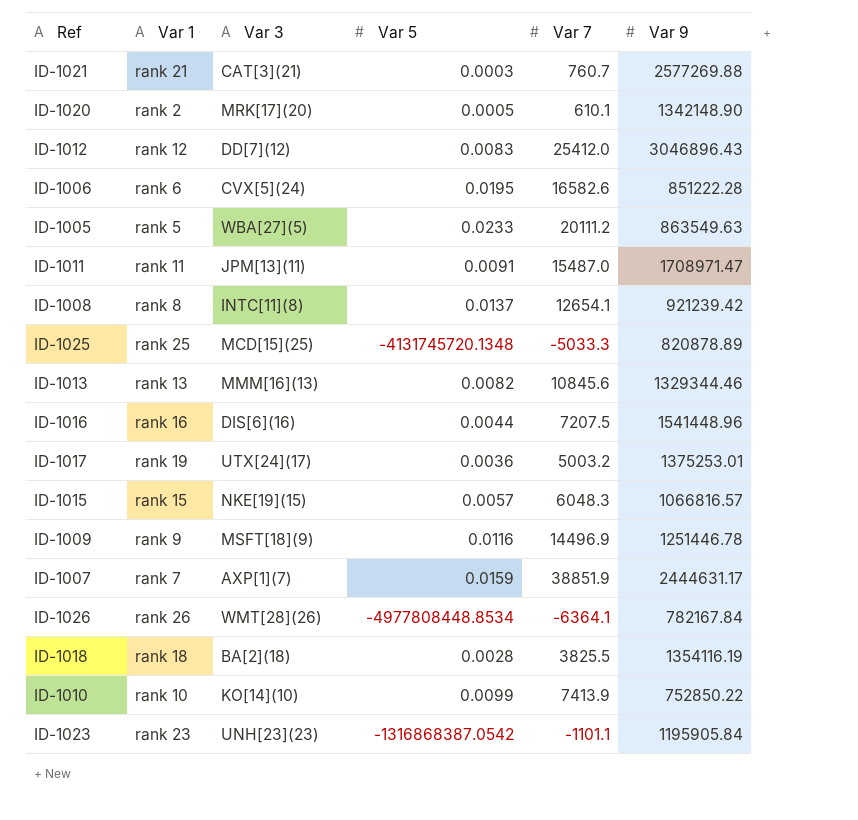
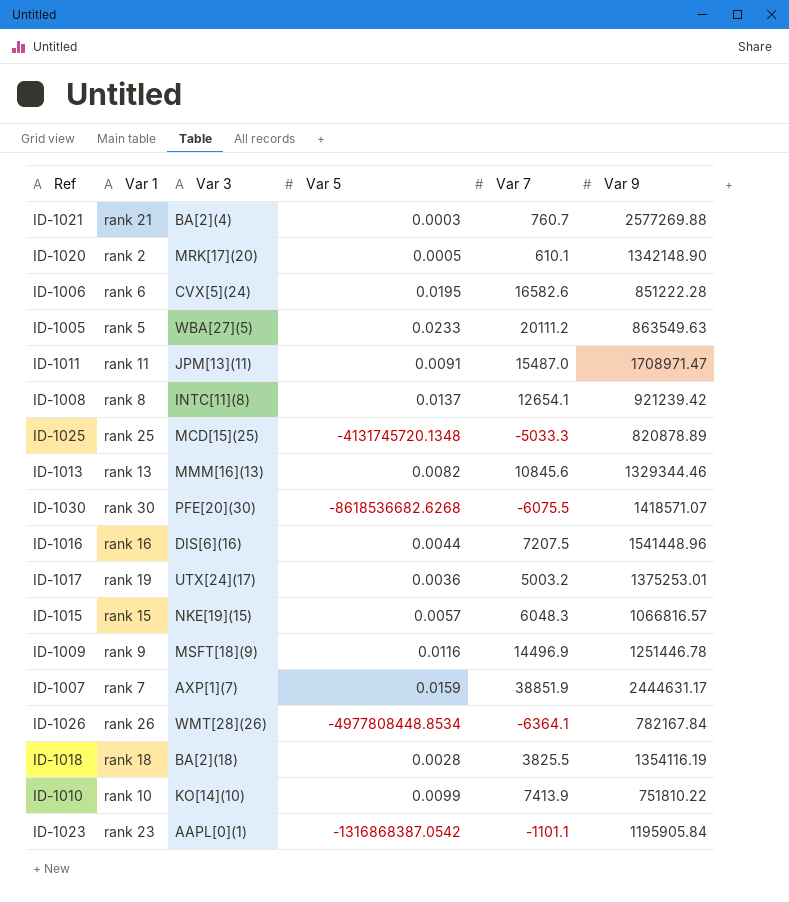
row ID-1012: rank 12 | DD[7](12) | 0.0083 | 25412.0 | 3046896.43 -> none
ID-1021 | Var 3: CAT[3](21) -> BA[2](4)
row ID-1030: none -> rank 30 | PFE[20](30) | -8618536682.6268 | -6075.5 | 1418571.07
ID-1010 | Var 9: 752850.22 -> 751810.22
ID-1023 | Var 3: UNH[23](23) -> AAPL[0](1)

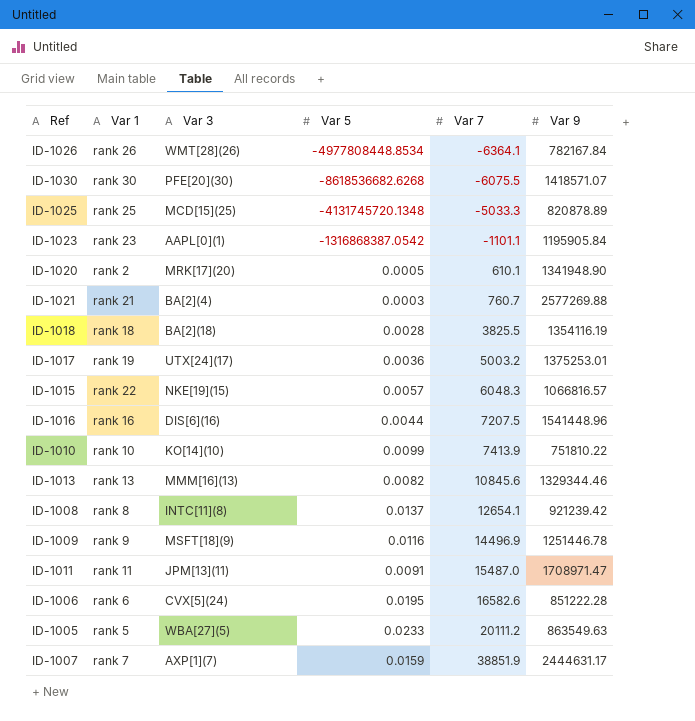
row order: none -> Var 7 ascending
ID-1020 | Var 9: 1342148.90 -> 1341948.90
ID-1015 | Var 1: rank 15 -> rank 22

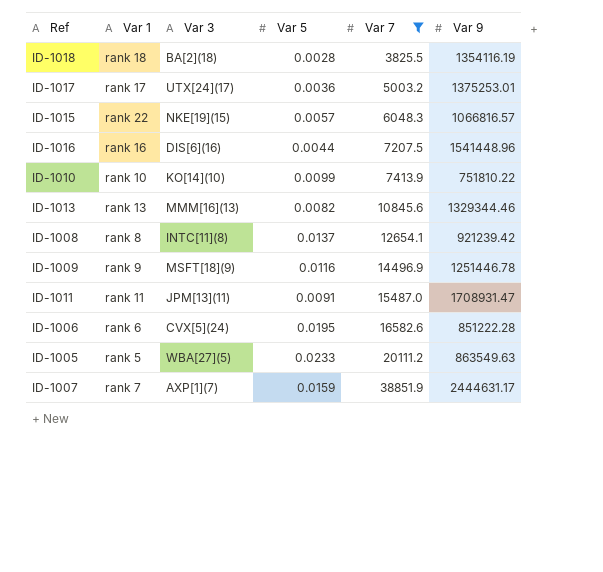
filter: none -> Var 7 >= 3825.5
ID-1017 | Var 1: rank 19 -> rank 17
ID-1011 | Var 9: 1708971.47 -> 1708931.47

